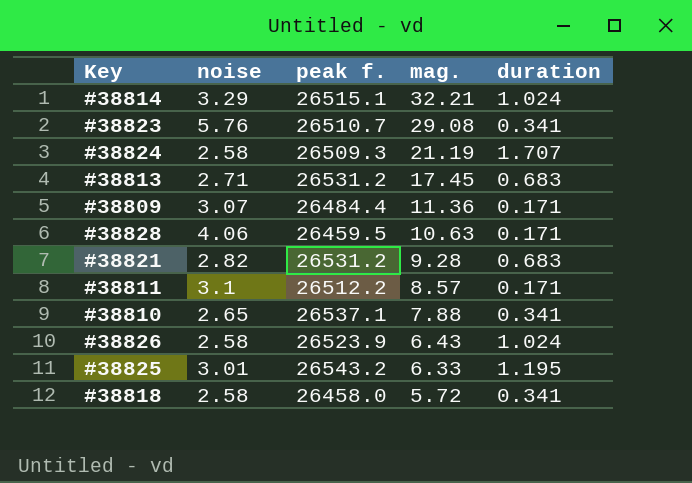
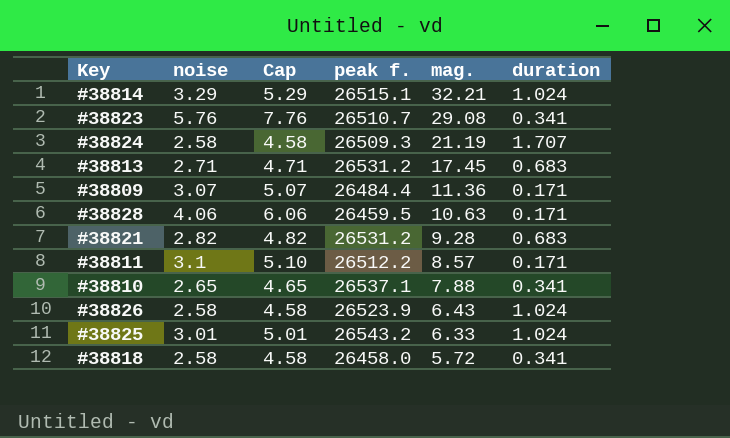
column Cap | formula: none -> [noise] + 2
#38825 | duration: 1.195 -> 1.024

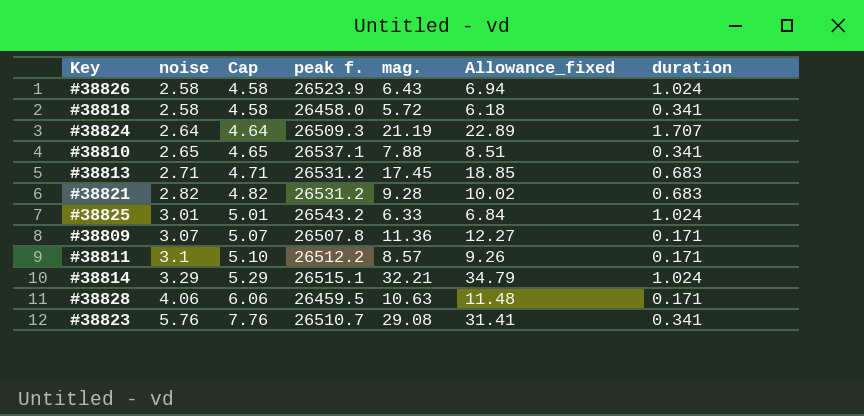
row order: mag. descending -> noise ascending
column Allowance_fixed | formula: none -> [mag.] * 1.08
#38824 | noise: 2.58 -> 2.64
#38824 | Cap: 4.58 -> 4.64
#38809 | peak f.: 26484.4 -> 26507.8

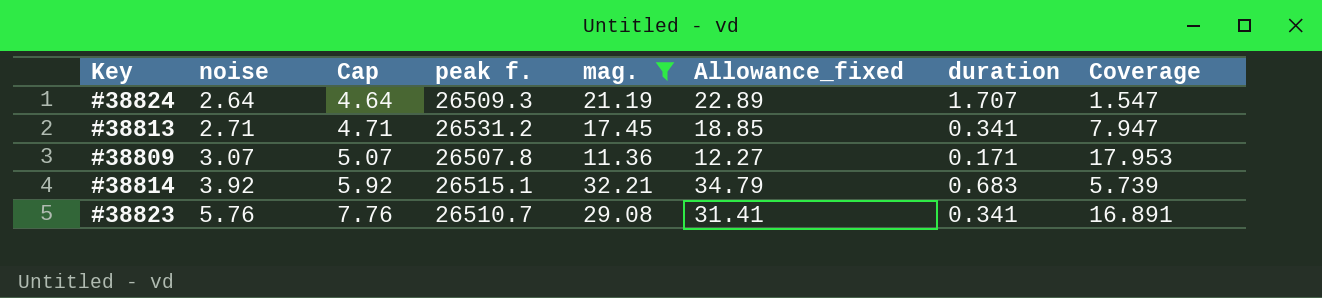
filter: none -> mag. >= 11.36
column Coverage | formula: none -> [noise] / [duration]
#38813 | duration: 0.683 -> 0.341
#38814 | noise: 3.29 -> 3.92
#38814 | Cap: 5.29 -> 5.92
#38814 | duration: 1.024 -> 0.683

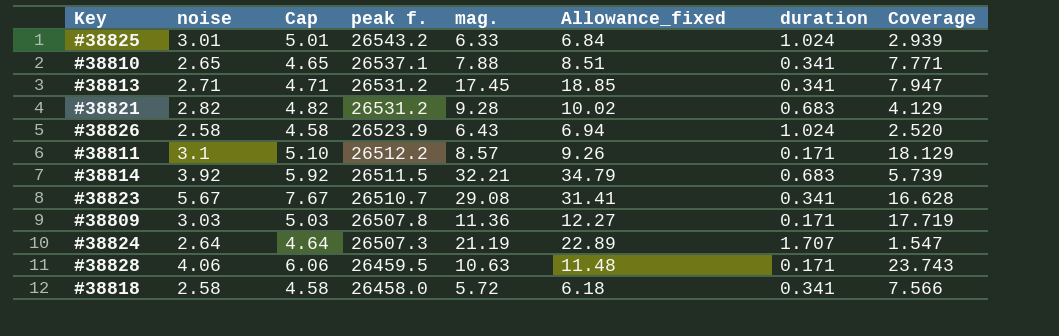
filter: mag. >= 11.36 -> none
row order: noise ascending -> peak f. descending
#38814 | peak f.: 26515.1 -> 26511.5
#38823 | noise: 5.76 -> 5.67
#38823 | Cap: 7.76 -> 7.67
#38823 | Coverage: 16.891 -> 16.628
#38809 | noise: 3.07 -> 3.03
#38809 | Cap: 5.07 -> 5.03
#38809 | Coverage: 17.953 -> 17.719
#38824 | peak f.: 26509.3 -> 26507.3

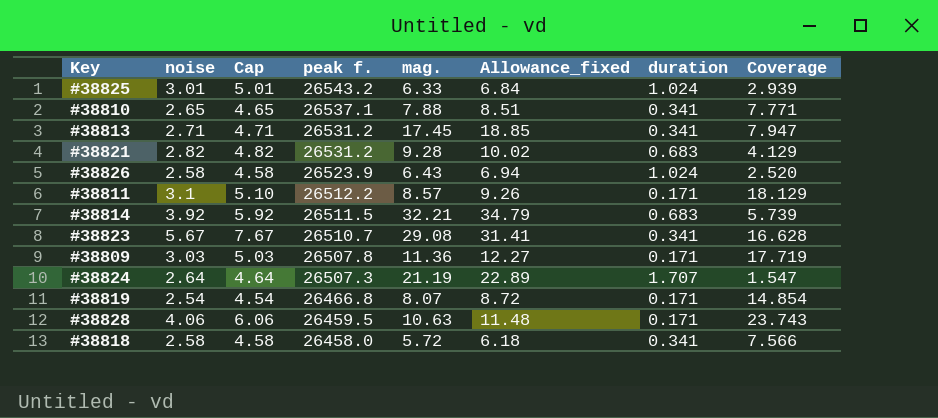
row #38819: none -> 2.54 | 4.54 | 26466.8 | 8.07 | 8.72 | 0.171 | 14.854

